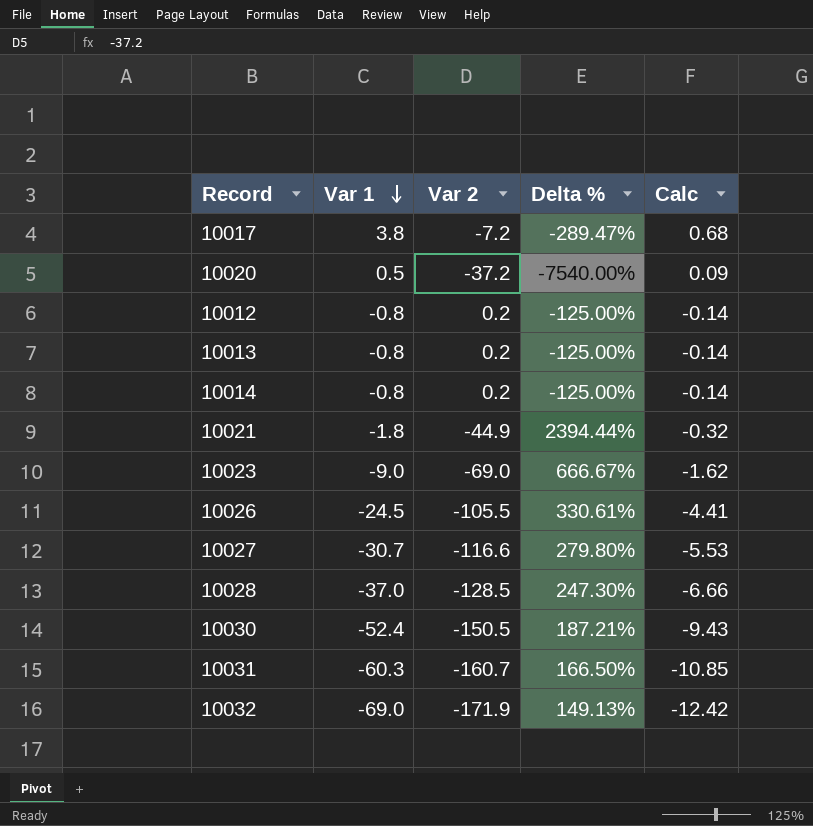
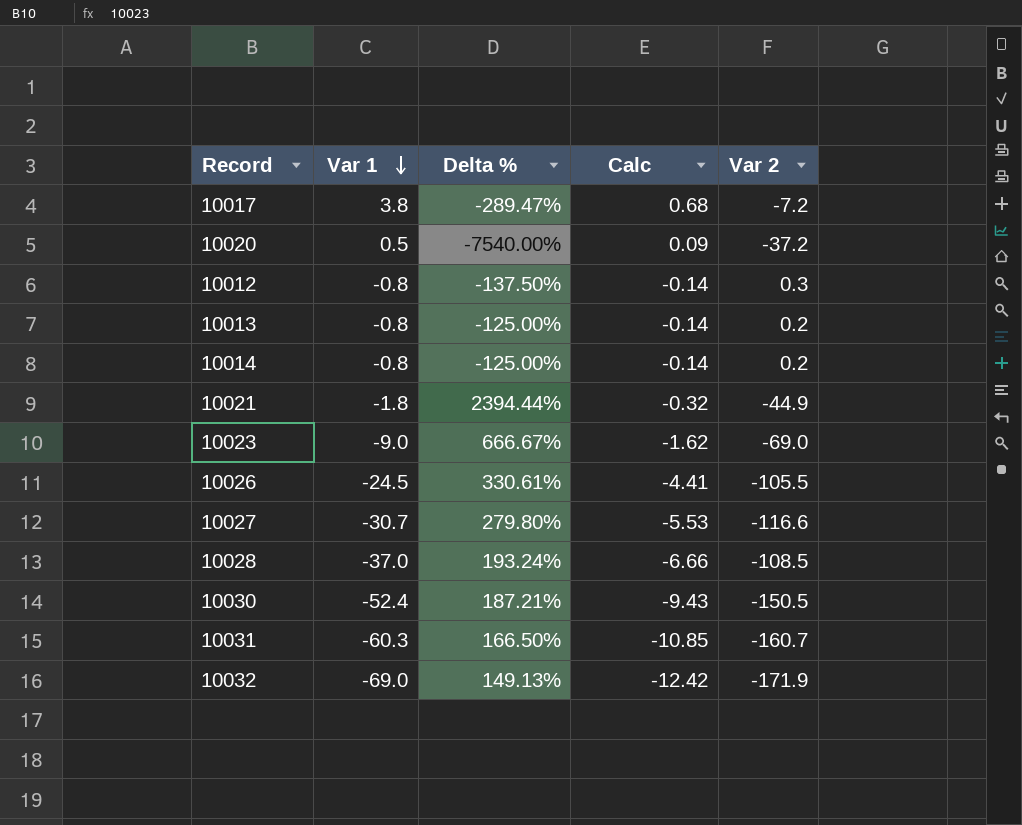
column Var 2 | position: 3 -> 5
10012 | Delta %: -125.00% -> -137.50%
10012 | Var 2: 0.2 -> 0.3
10028 | Delta %: 247.30% -> 193.24%
10028 | Var 2: -128.5 -> -108.5

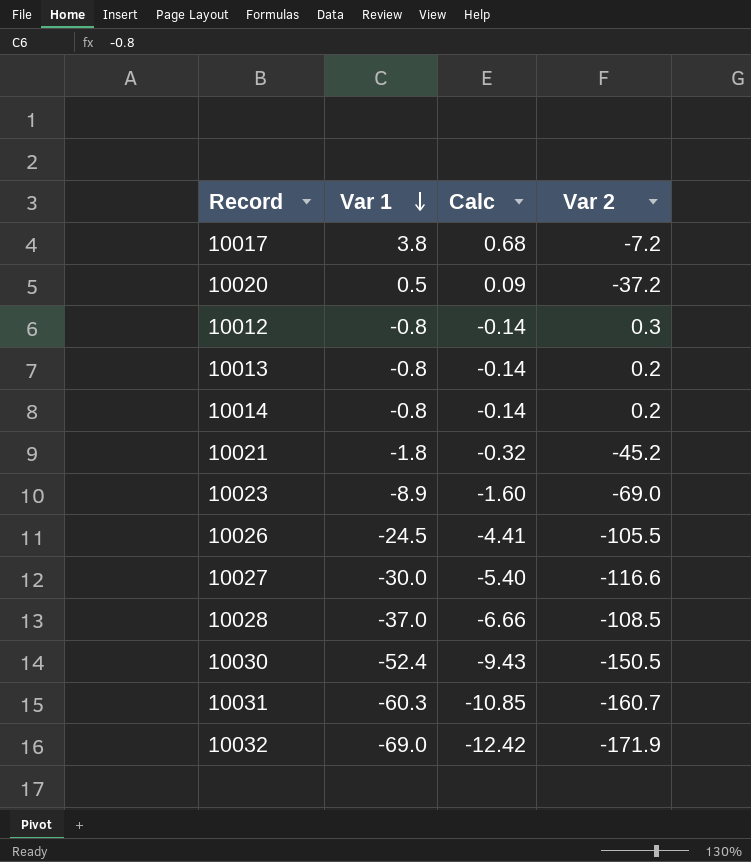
column Delta % | formula: ([Var 2] - [Var 1]) / [Var 1] -> none
10021 | Var 2: -44.9 -> -45.2
10023 | Var 1: -9.0 -> -8.9
10023 | Calc: -1.62 -> -1.60
10027 | Var 1: -30.7 -> -30.0
10027 | Calc: -5.53 -> -5.40

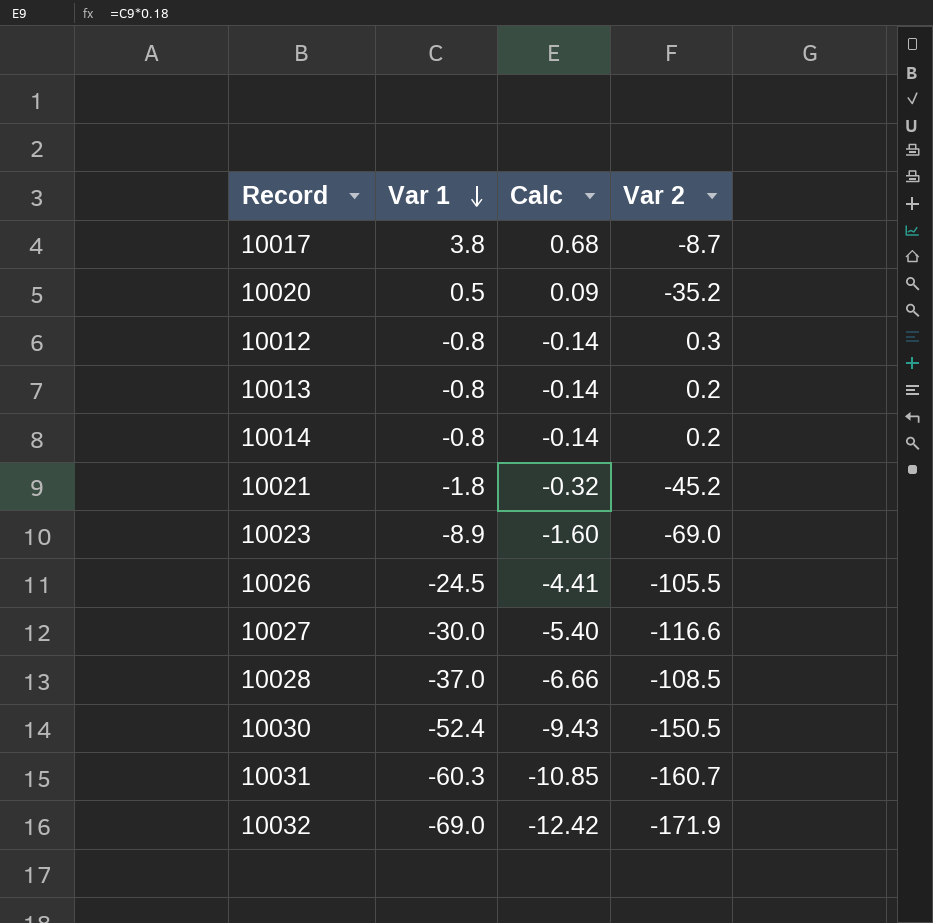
10017 | Var 2: -7.2 -> -8.7
10020 | Var 2: -37.2 -> -35.2

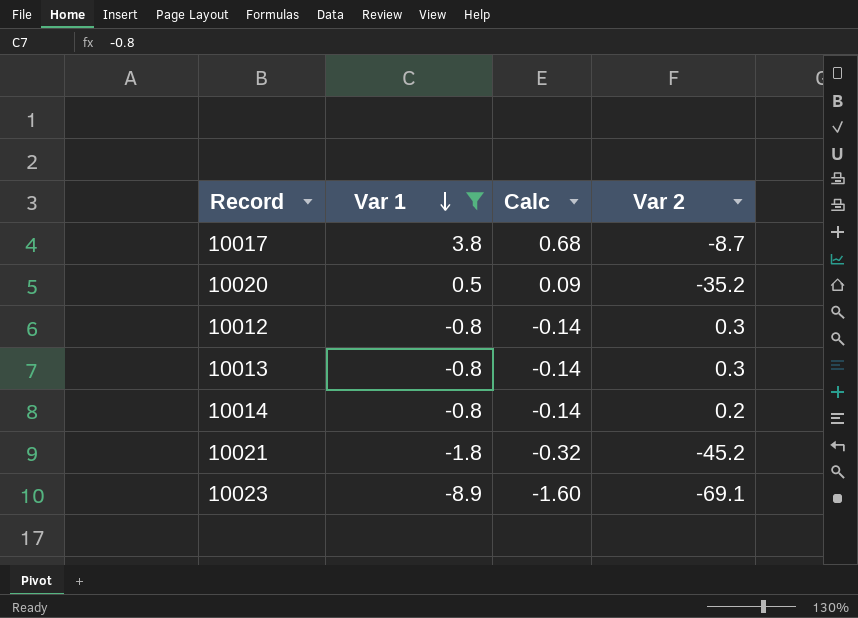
filter: none -> Var 1 >= -8.9
10013 | Var 2: 0.2 -> 0.3
10023 | Var 2: -69.0 -> -69.1

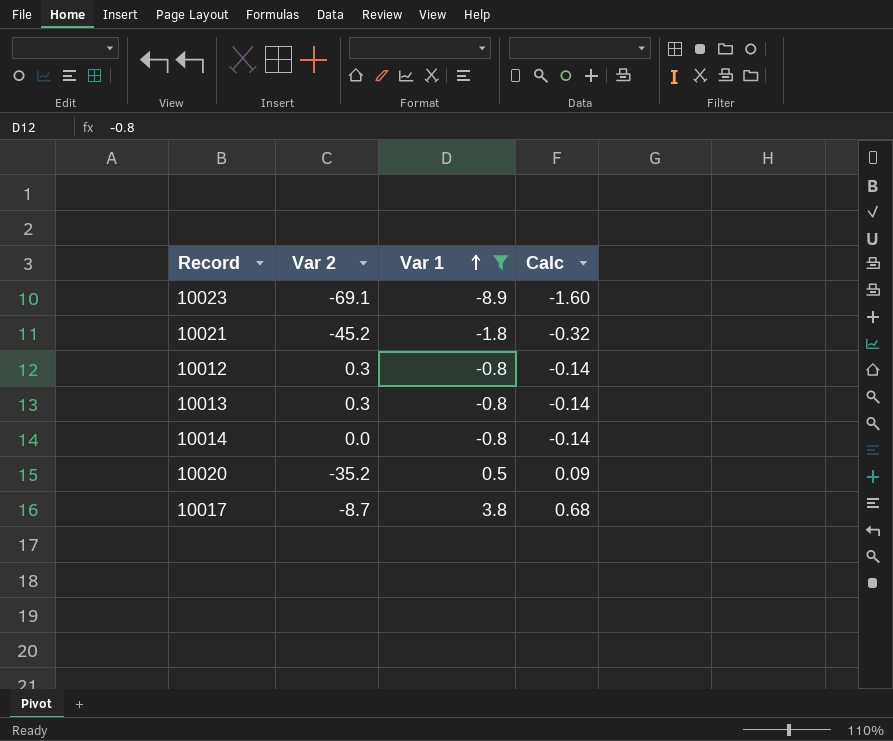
row order: Var 1 descending -> Var 1 ascending
column Var 2 | position: 4 -> 2
10014 | Var 2: 0.2 -> 0.0

